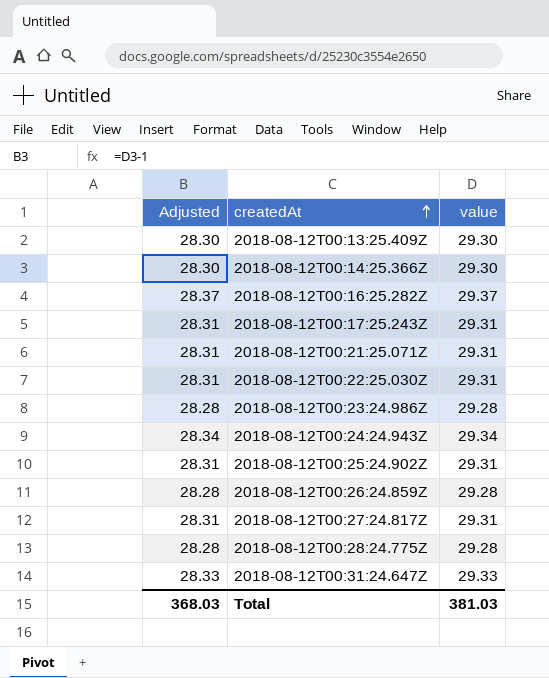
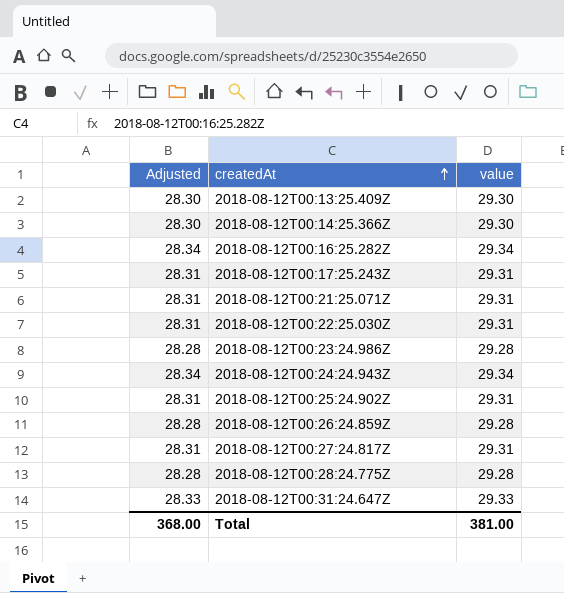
2018-08-12T00:16:25.282Z | Adjusted: 28.37 -> 28.34
2018-08-12T00:16:25.282Z | value: 29.37 -> 29.34
Total | Adjusted: 368.03 -> 368.00
Total | value: 381.03 -> 381.00

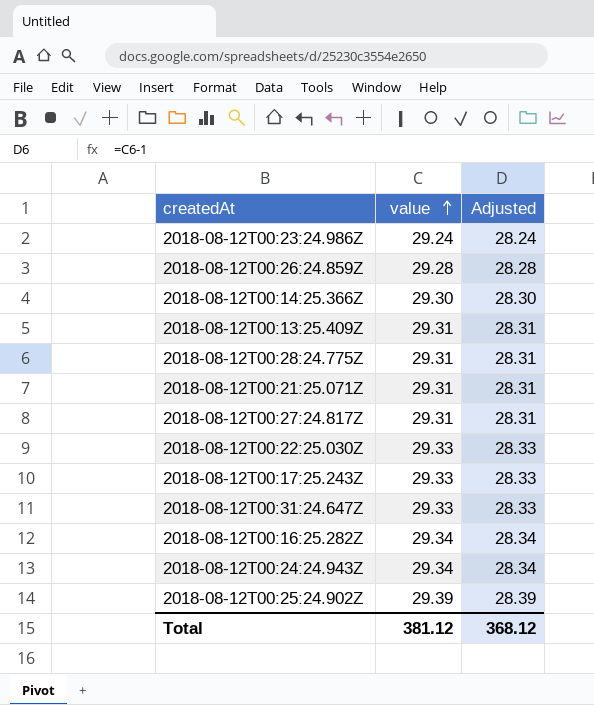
row order: createdAt ascending -> value ascending
column Adjusted | position: 1 -> 3
2018-08-12T00:23:24.986Z | value: 29.28 -> 29.24
2018-08-12T00:23:24.986Z | Adjusted: 28.28 -> 28.24
2018-08-12T00:13:25.409Z | value: 29.30 -> 29.31
2018-08-12T00:13:25.409Z | Adjusted: 28.30 -> 28.31
2018-08-12T00:28:24.775Z | value: 29.28 -> 29.31
2018-08-12T00:28:24.775Z | Adjusted: 28.28 -> 28.31
2018-08-12T00:22:25.030Z | value: 29.31 -> 29.33
2018-08-12T00:22:25.030Z | Adjusted: 28.31 -> 28.33
2018-08-12T00:17:25.243Z | value: 29.31 -> 29.33
2018-08-12T00:17:25.243Z | Adjusted: 28.31 -> 28.33
2018-08-12T00:25:24.902Z | value: 29.31 -> 29.39
2018-08-12T00:25:24.902Z | Adjusted: 28.31 -> 28.39
Total | value: 381.00 -> 381.12
Total | Adjusted: 368.00 -> 368.12

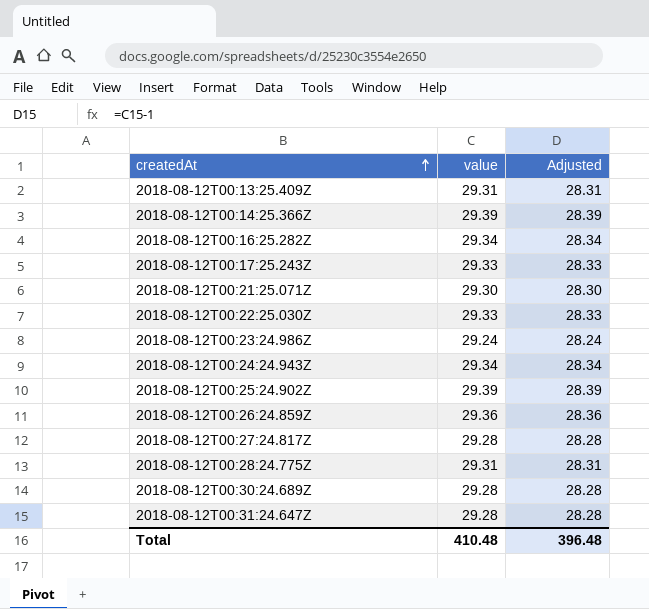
row order: value ascending -> createdAt ascending
2018-08-12T00:14:25.366Z | value: 29.30 -> 29.39
2018-08-12T00:14:25.366Z | Adjusted: 28.30 -> 28.39
2018-08-12T00:21:25.071Z | value: 29.31 -> 29.30
2018-08-12T00:21:25.071Z | Adjusted: 28.31 -> 28.30
2018-08-12T00:26:24.859Z | value: 29.28 -> 29.36
2018-08-12T00:26:24.859Z | Adjusted: 28.28 -> 28.36
2018-08-12T00:27:24.817Z | value: 29.31 -> 29.28
2018-08-12T00:27:24.817Z | Adjusted: 28.31 -> 28.28
row 2018-08-12T00:30:24.689Z: none -> 29.28 | 28.28
2018-08-12T00:31:24.647Z | value: 29.33 -> 29.28
2018-08-12T00:31:24.647Z | Adjusted: 28.33 -> 28.28
Total | value: 381.12 -> 410.48
Total | Adjusted: 368.12 -> 396.48

